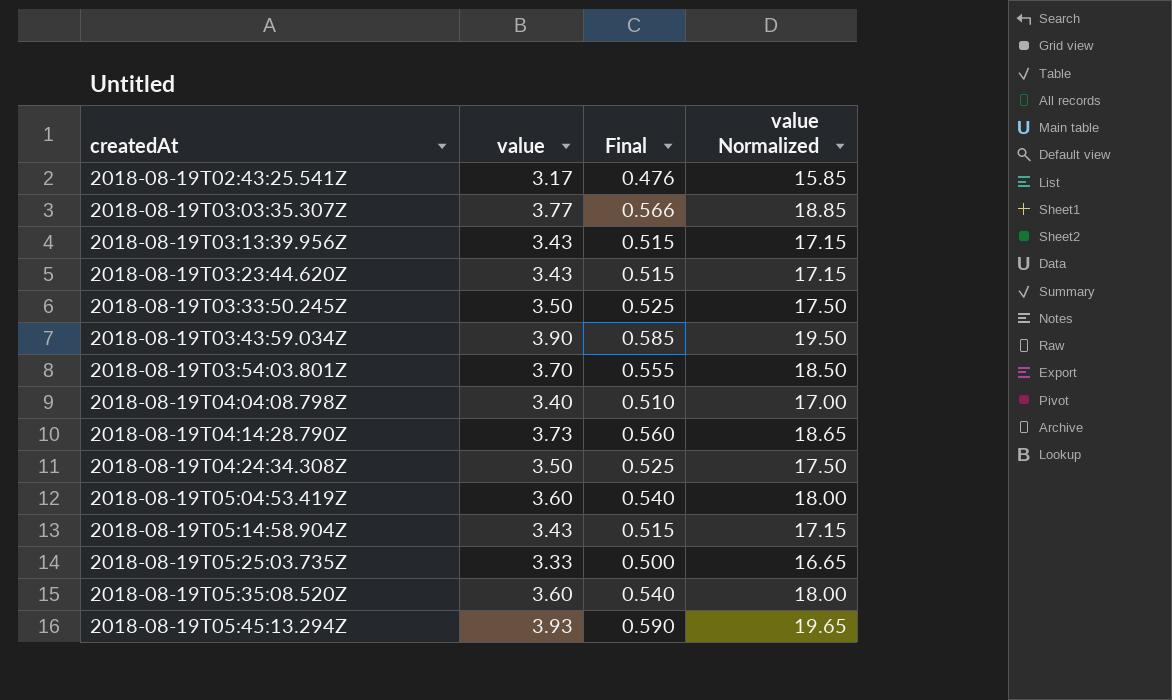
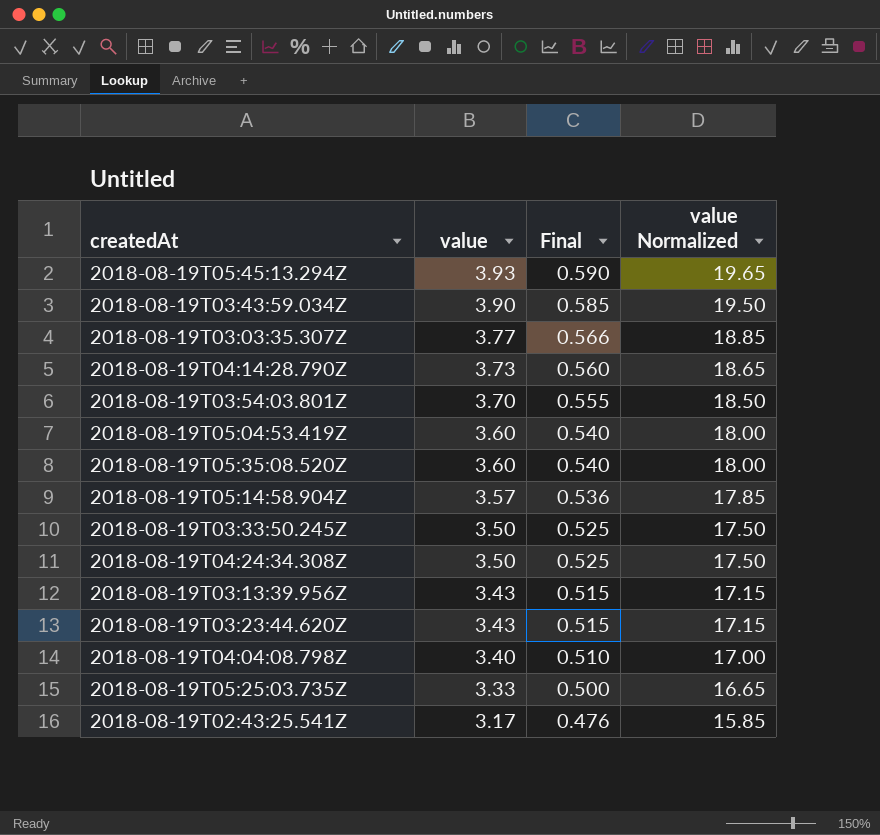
row order: createdAt ascending -> value descending
2018-08-19T05:14:58.904Z | value: 3.43 -> 3.57
2018-08-19T05:14:58.904Z | Final: 0.515 -> 0.536
2018-08-19T05:14:58.904Z | value Normalized: 17.15 -> 17.85

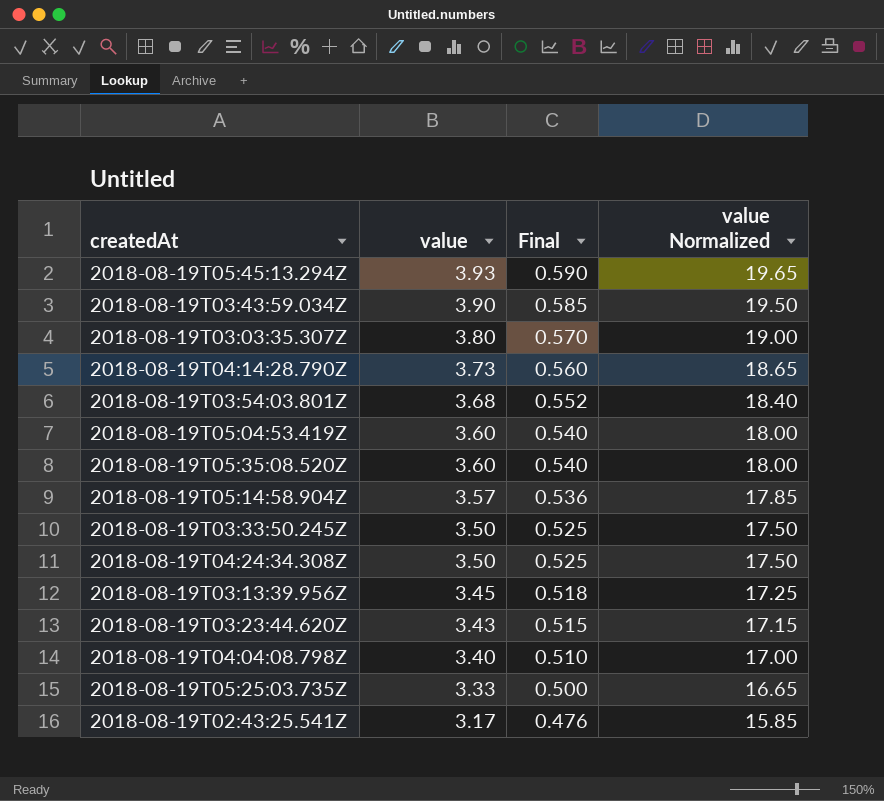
2018-08-19T03:03:35.307Z | value: 3.77 -> 3.80
2018-08-19T03:03:35.307Z | Final: 0.566 -> 0.570
2018-08-19T03:03:35.307Z | value Normalized: 18.85 -> 19.00
2018-08-19T03:54:03.801Z | value: 3.70 -> 3.68
2018-08-19T03:54:03.801Z | Final: 0.555 -> 0.552
2018-08-19T03:54:03.801Z | value Normalized: 18.50 -> 18.40
2018-08-19T03:13:39.956Z | value: 3.43 -> 3.45
2018-08-19T03:13:39.956Z | Final: 0.515 -> 0.518
2018-08-19T03:13:39.956Z | value Normalized: 17.15 -> 17.25

